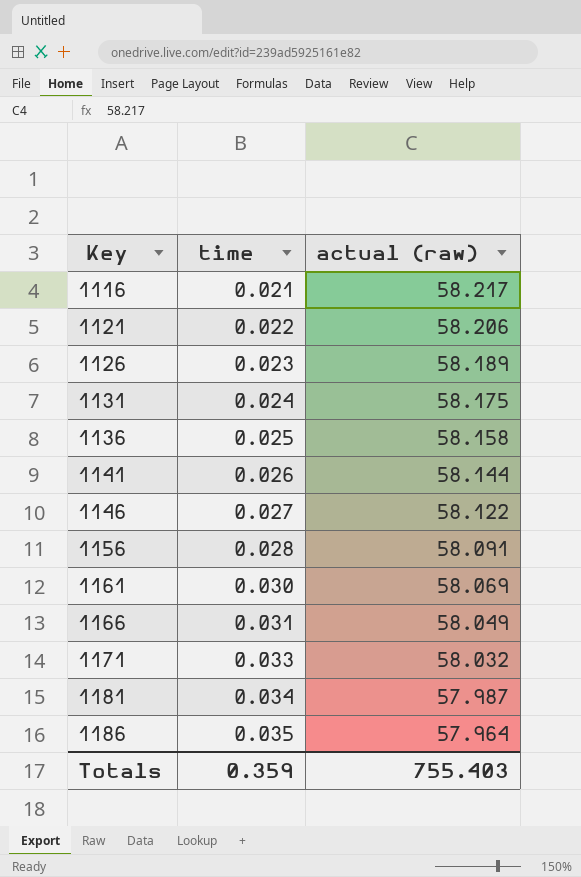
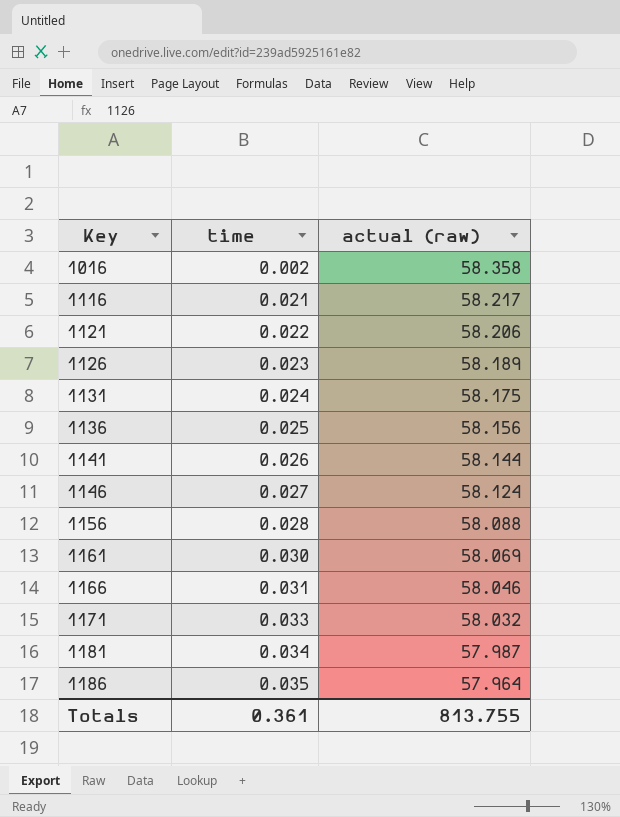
row 1016: none -> 0.002 | 58.358
1136 | actual (raw): 58.158 -> 58.156
1146 | actual (raw): 58.122 -> 58.124
1156 | actual (raw): 58.091 -> 58.088
1166 | actual (raw): 58.049 -> 58.046
Totals | time: 0.359 -> 0.361
Totals | actual (raw): 755.403 -> 813.755

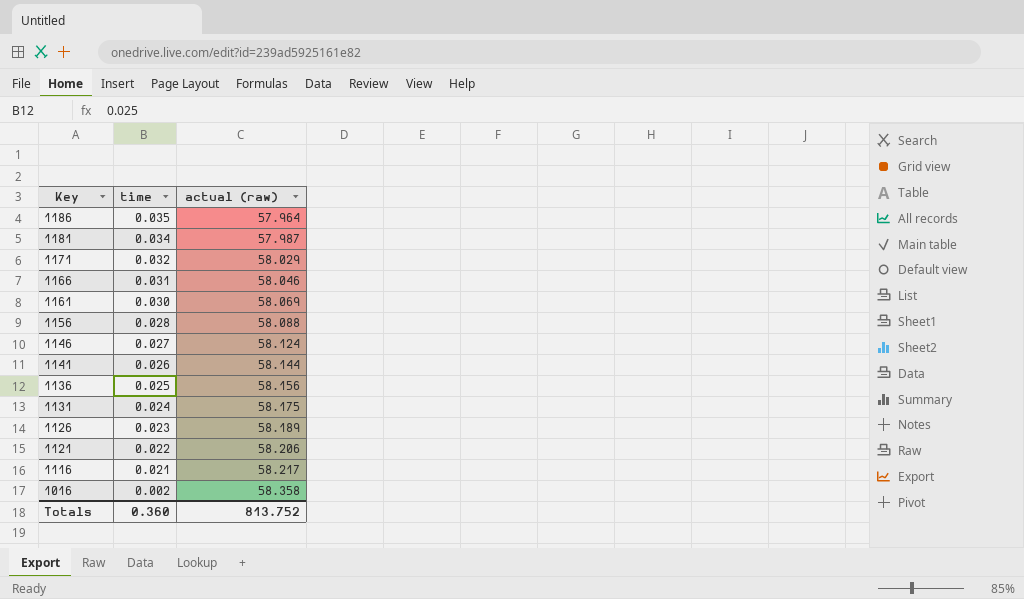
row order: Key ascending -> Key descending
1171 | time: 0.033 -> 0.032
1171 | actual (raw): 58.032 -> 58.029
Totals | time: 0.361 -> 0.360
Totals | actual (raw): 813.755 -> 813.752

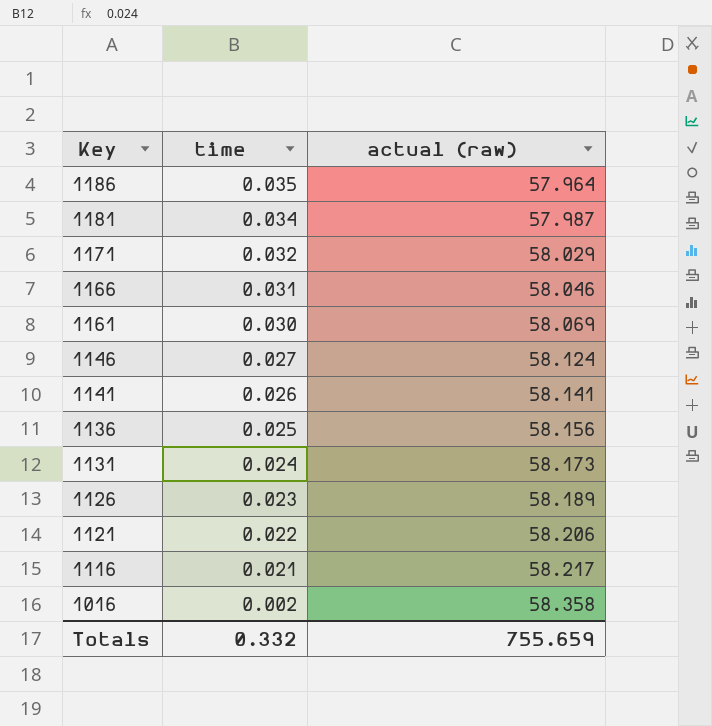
row 1156: 0.028 | 58.088 -> none
1141 | actual (raw): 58.144 -> 58.141
1131 | actual (raw): 58.175 -> 58.173
Totals | time: 0.360 -> 0.332
Totals | actual (raw): 813.752 -> 755.659

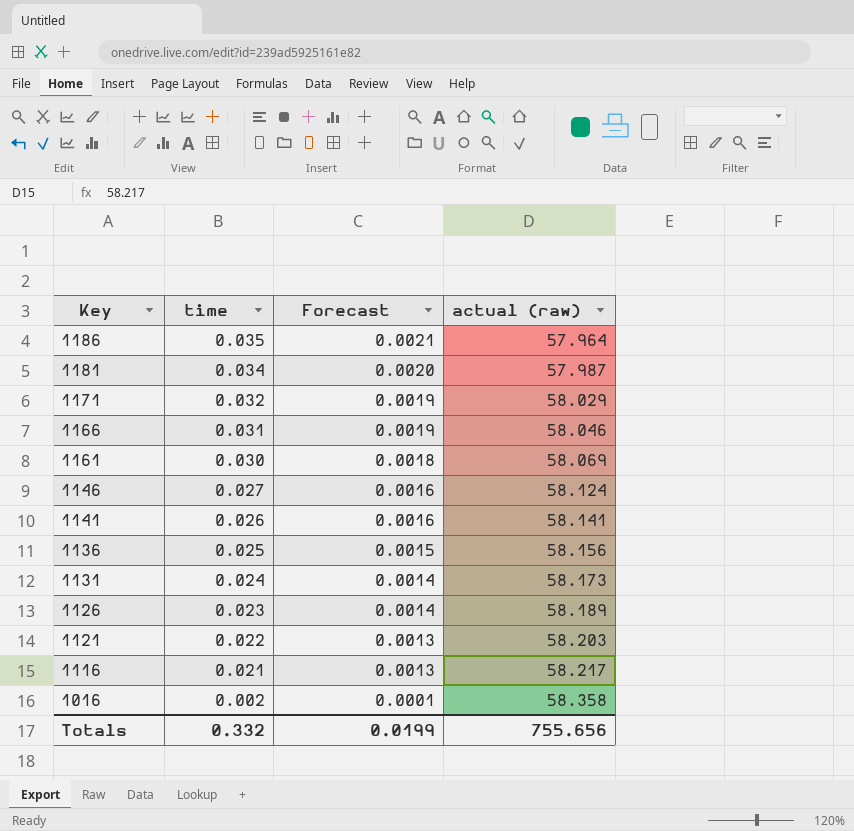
column Forecast | formula: none -> [time] * 0.06
1121 | actual (raw): 58.206 -> 58.203
Totals | actual (raw): 755.659 -> 755.656

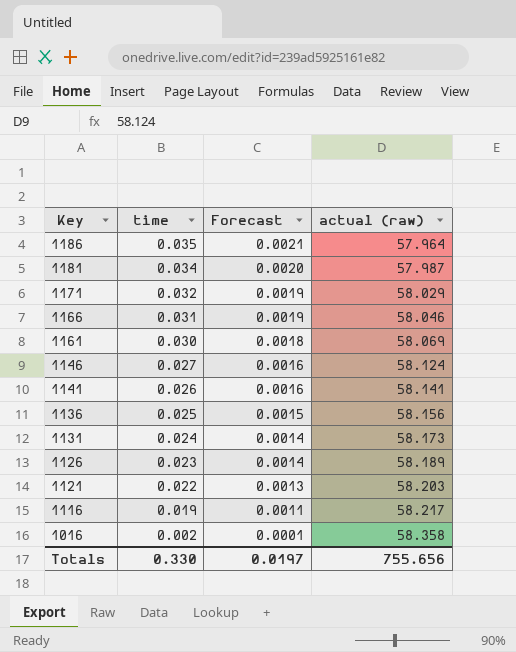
1116 | time: 0.021 -> 0.019
1116 | Forecast: 0.0013 -> 0.0011
Totals | time: 0.332 -> 0.330
Totals | Forecast: 0.0199 -> 0.0197

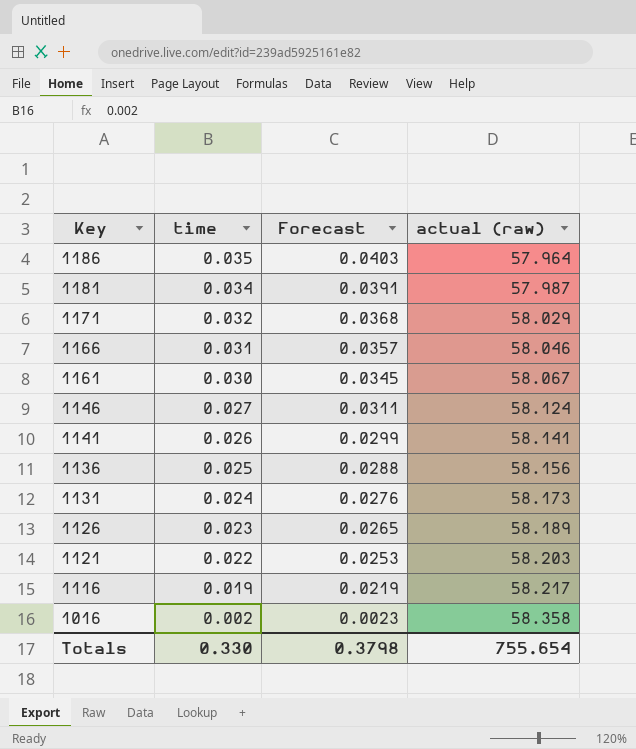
column Forecast | formula: [time] * 0.06 -> [time] * 1.15
1161 | actual (raw): 58.069 -> 58.067
Totals | Forecast: 0.0197 -> 0.3798
Totals | actual (raw): 755.656 -> 755.654

